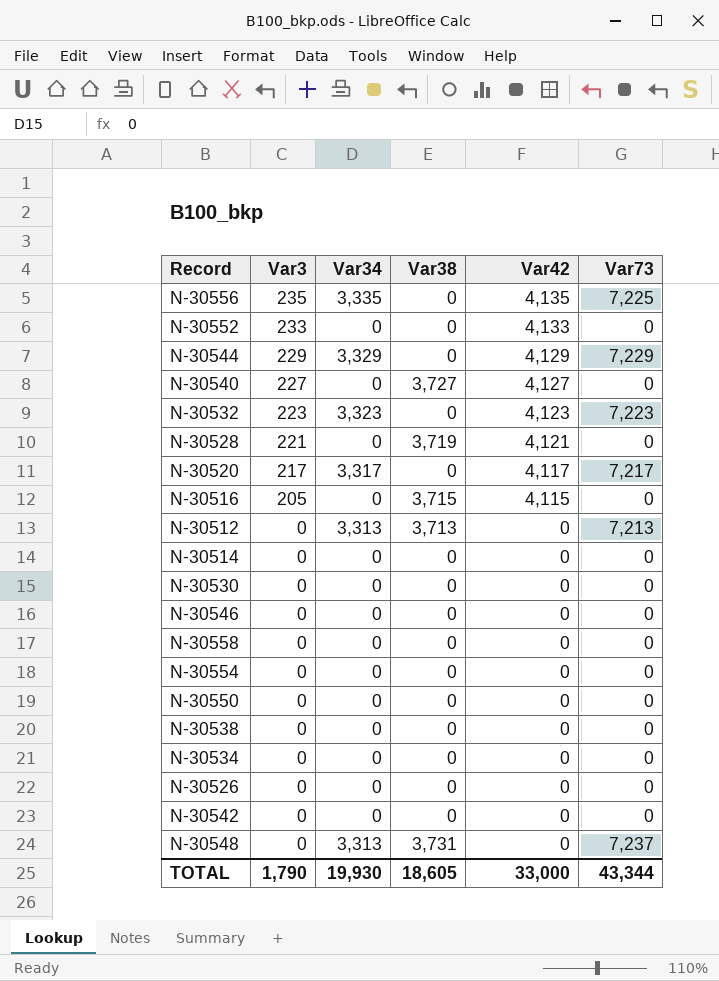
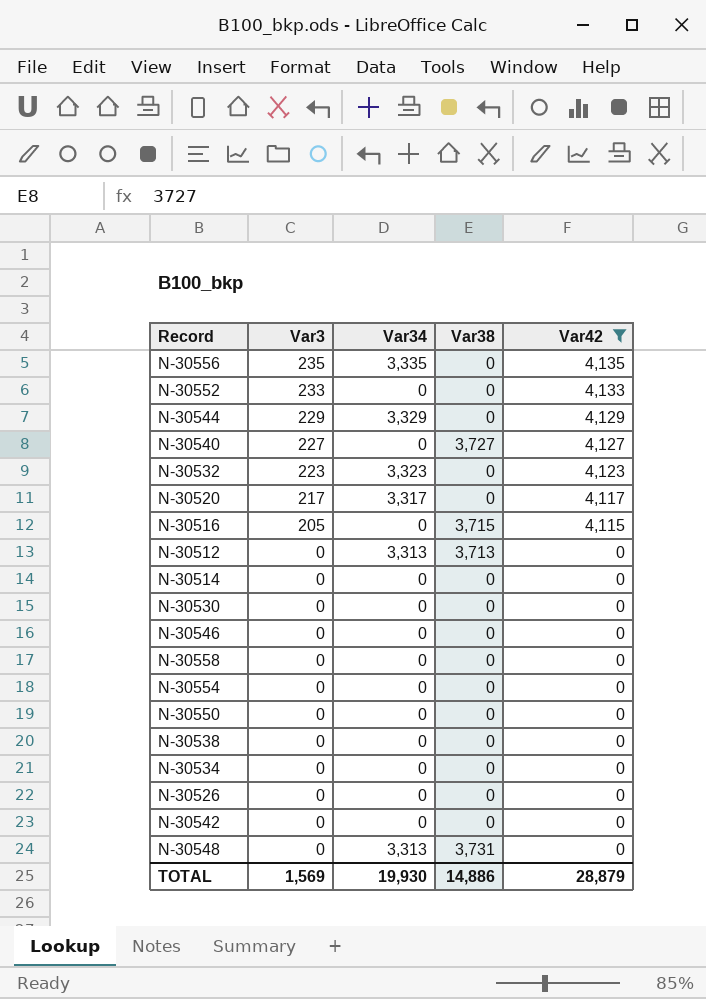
filter: none -> Var42 != 4,121
column Var73 | position: 6 -> none
TOTAL | Var3: 1,790 -> 1,569
TOTAL | Var38: 18,605 -> 14,886
TOTAL | Var42: 33,000 -> 28,879

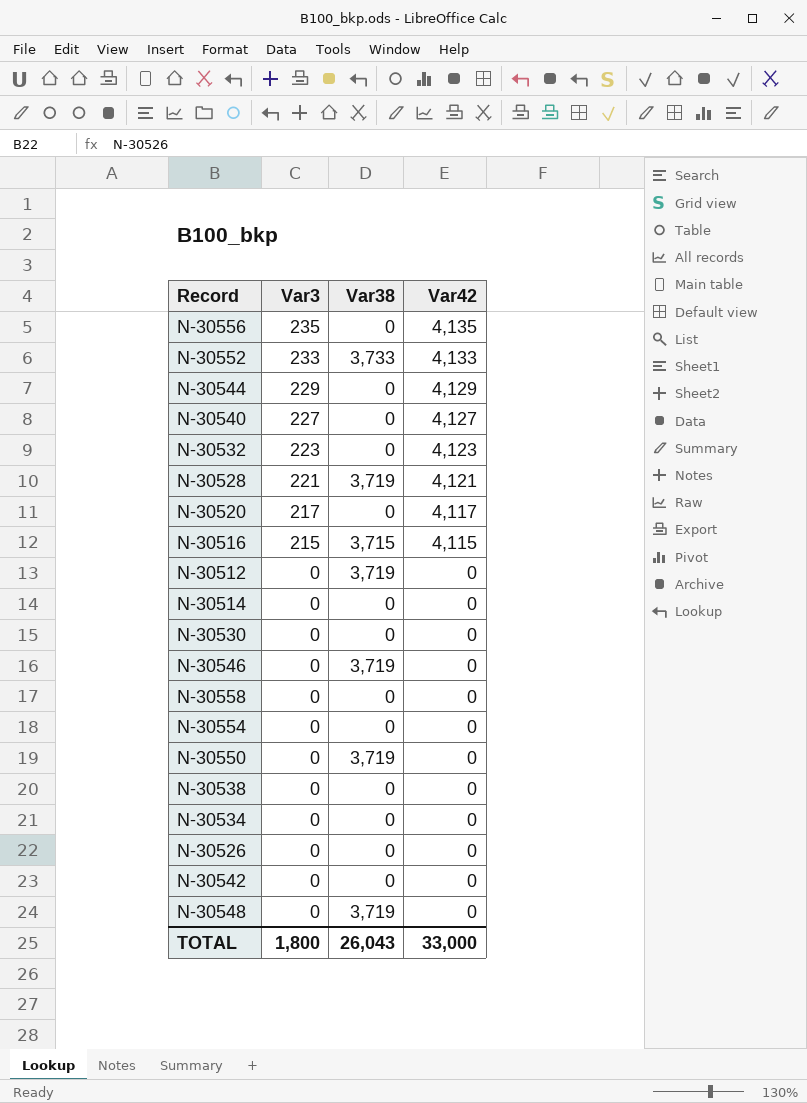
filter: Var42 != 4,121 -> none
column Var34 | position: 3 -> none
N-30552 | Var38: 0 -> 3,733
N-30540 | Var38: 3,727 -> 0
N-30516 | Var3: 205 -> 215
N-30512 | Var38: 3,713 -> 3,719
N-30546 | Var38: 0 -> 3,719
N-30550 | Var38: 0 -> 3,719
N-30548 | Var38: 3,731 -> 3,719
TOTAL | Var3: 1,569 -> 1,800
TOTAL | Var38: 14,886 -> 26,043
TOTAL | Var42: 28,879 -> 33,000

